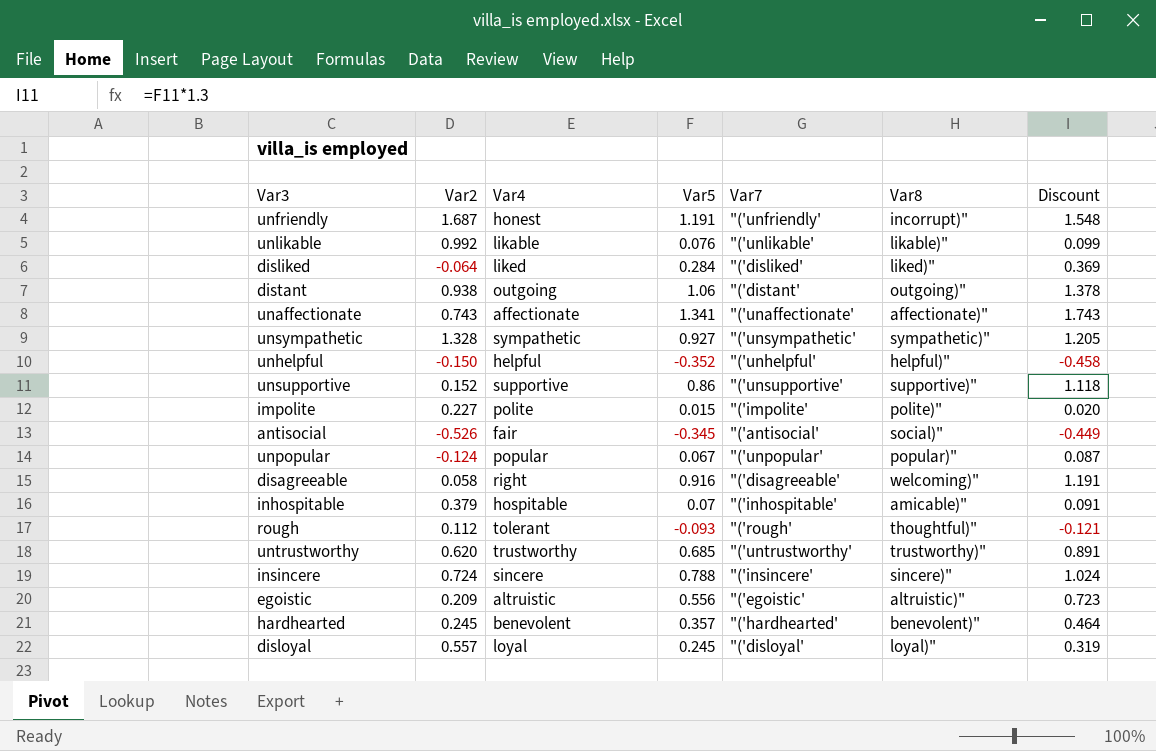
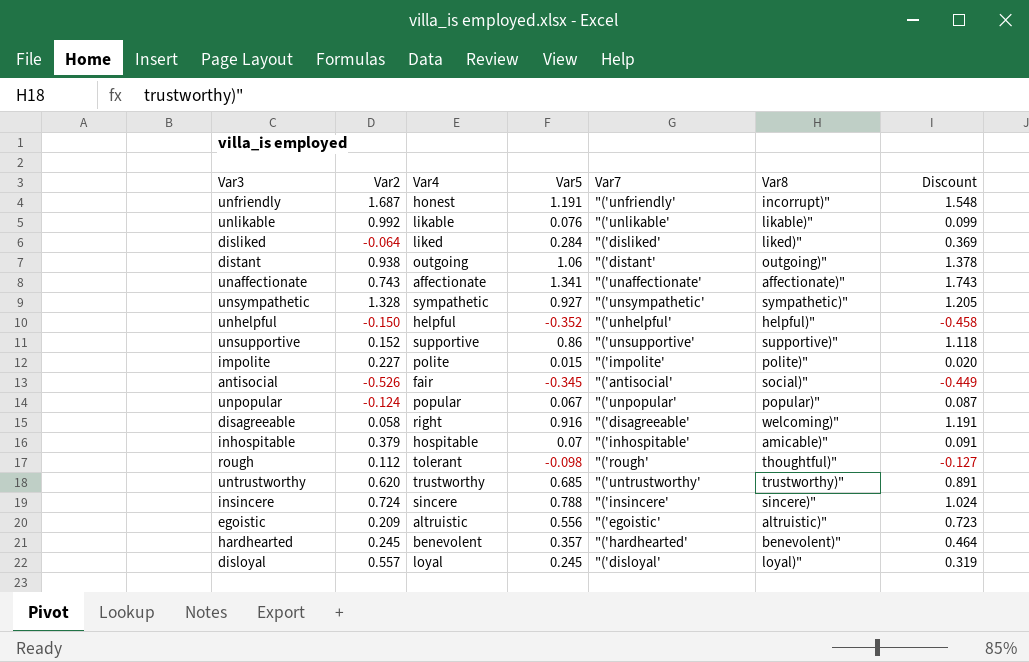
rough | Var5: -0.093 -> -0.098
rough | Discount: -0.121 -> -0.127

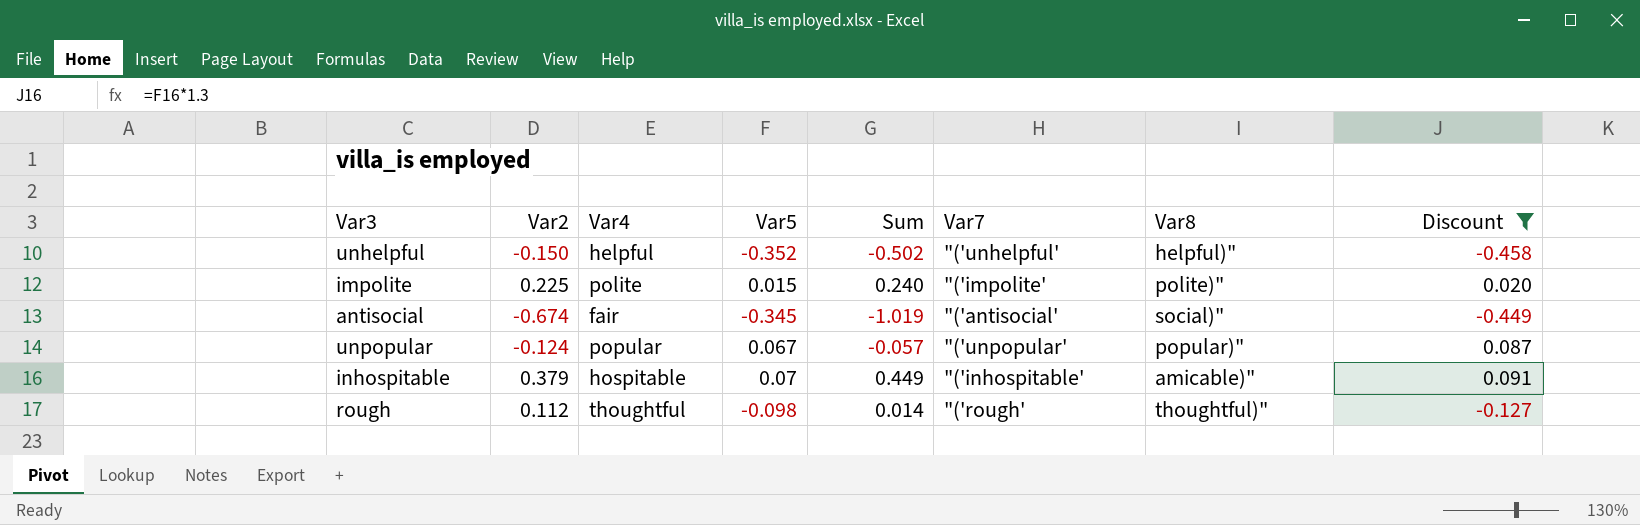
filter: none -> Discount <= 0.091
column Sum | formula: none -> [Var2] + [Var5]
impolite | Var2: 0.227 -> 0.225
antisocial | Var2: -0.526 -> -0.674
rough | Var4: tolerant -> thoughtful

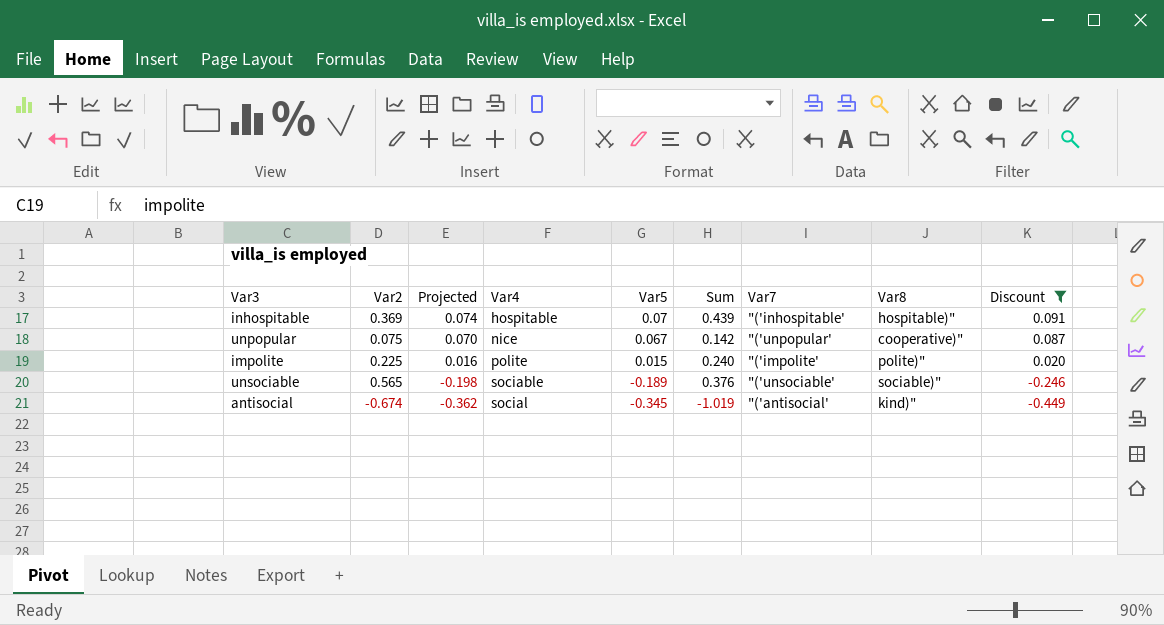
row order: none -> Projected descending
column Projected | formula: none -> [Var5] * 1.05
row unhelpful: -0.150 | helpful | -0.352 | -0.502 | "('unhelpful' | helpful)" | -0.458 -> none
row rough: 0.112 | thoughtful | -0.098 | 0.014 | "('rough' | thoughtful)" | -0.127 -> none
inhospitable | Var2: 0.379 -> 0.369
inhospitable | Sum: 0.449 -> 0.439
inhospitable | Var8: amicable)" -> hospitable)"
unpopular | Var2: -0.124 -> 0.075
unpopular | Var4: popular -> nice
unpopular | Sum: -0.057 -> 0.142
unpopular | Var8: popular)" -> cooperative)"
row unsociable: none -> 0.565 | -0.198 | sociable | -0.189 | 0.376 | "('unsociable' | sociable)" | -0.246
antisocial | Var4: fair -> social
antisocial | Var8: social)" -> kind)"

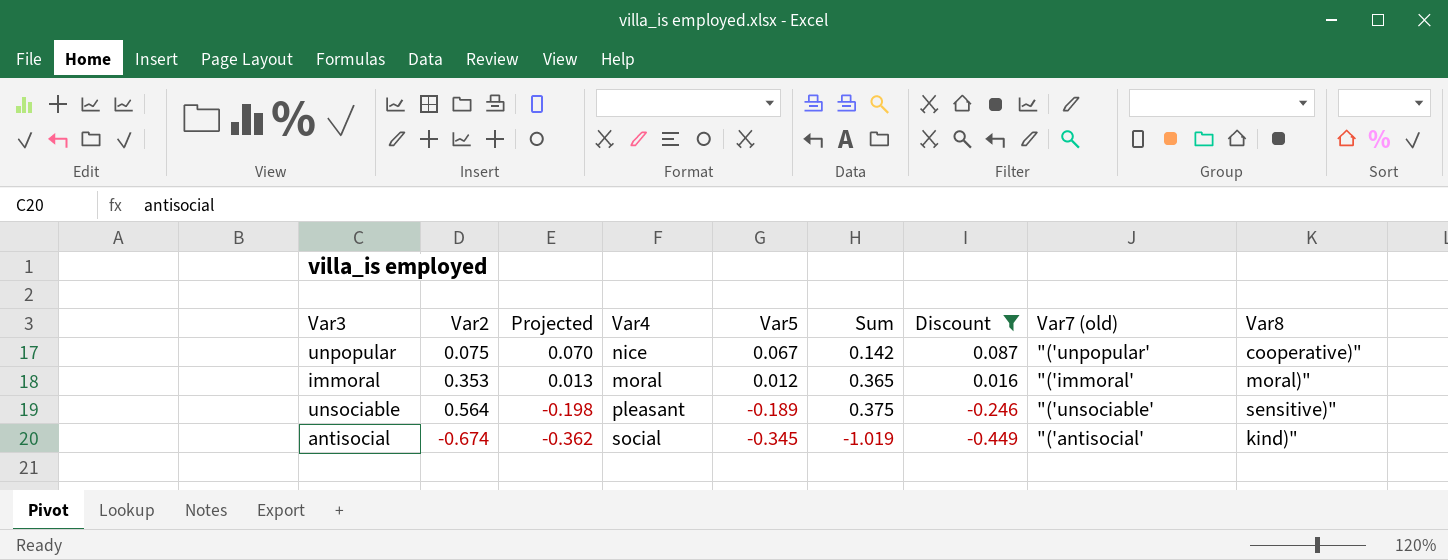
column Discount | position: 9 -> 7
column name: Var7 -> Var7 (old)
row inhospitable: 0.369 | 0.074 | hospitable | 0.07 | 0.439 | "('inhospitable' | hospitable)" | 0.091 -> none
row impolite: 0.225 | 0.016 | polite | 0.015 | 0.240 | "('impolite' | polite)" | 0.020 -> none
row immoral: none -> 0.353 | 0.013 | moral | 0.012 | 0.365 | 0.016 | "('immoral' | moral)"
unsociable | Var2: 0.565 -> 0.564
unsociable | Var4: sociable -> pleasant
unsociable | Sum: 0.376 -> 0.375
unsociable | Var8: sociable)" -> sensitive)"

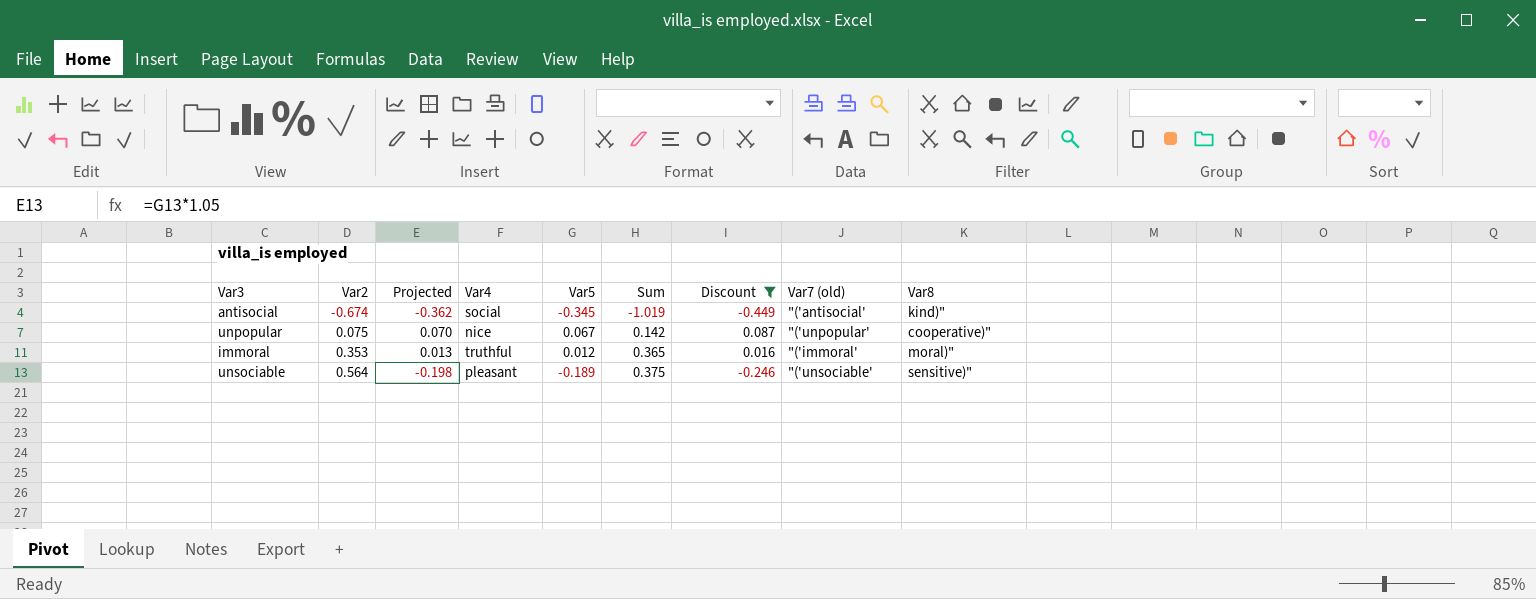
row order: Projected descending -> Var2 ascending
immoral | Var4: moral -> truthful

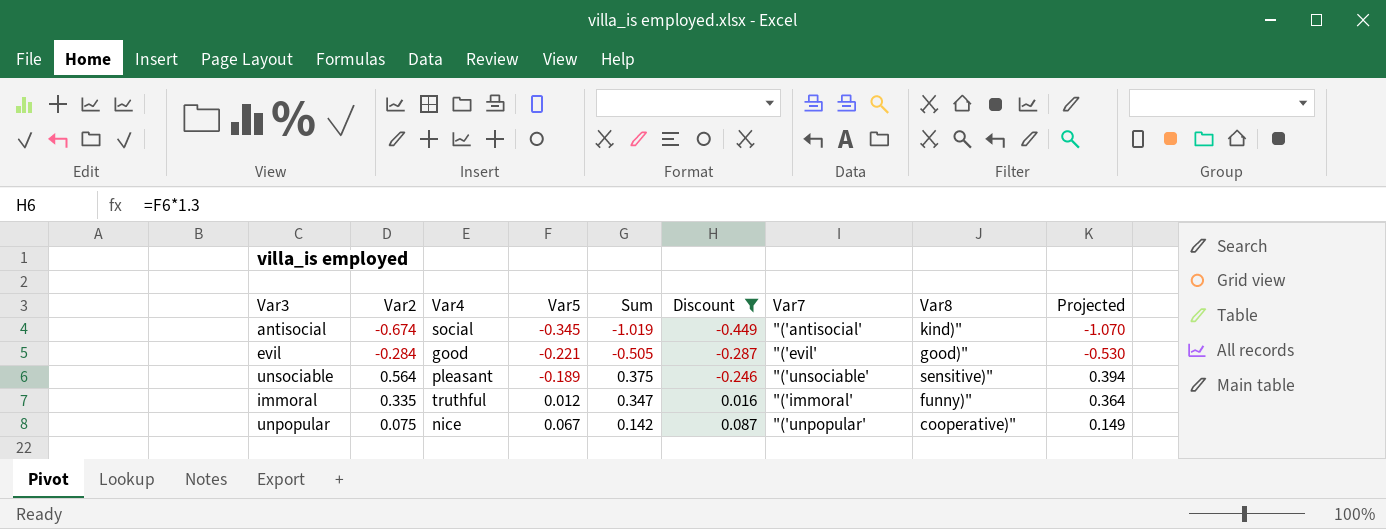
row order: Var2 ascending -> Var5 ascending
column name: Var7 (old) -> Var7
column Projected | formula: [Var5] * 1.05 -> [Sum] * 1.05
column Projected | position: 3 -> 9
row evil: none -> -0.284 | good | -0.221 | -0.505 | -0.287 | "('evil' | good)" | -0.530
immoral | Var2: 0.353 -> 0.335
immoral | Sum: 0.365 -> 0.347
immoral | Var8: moral)" -> funny)"

